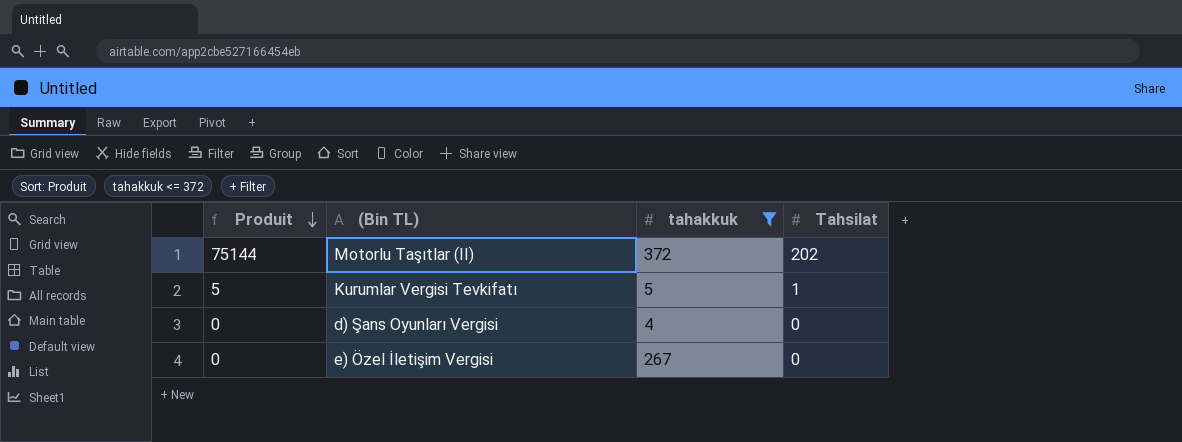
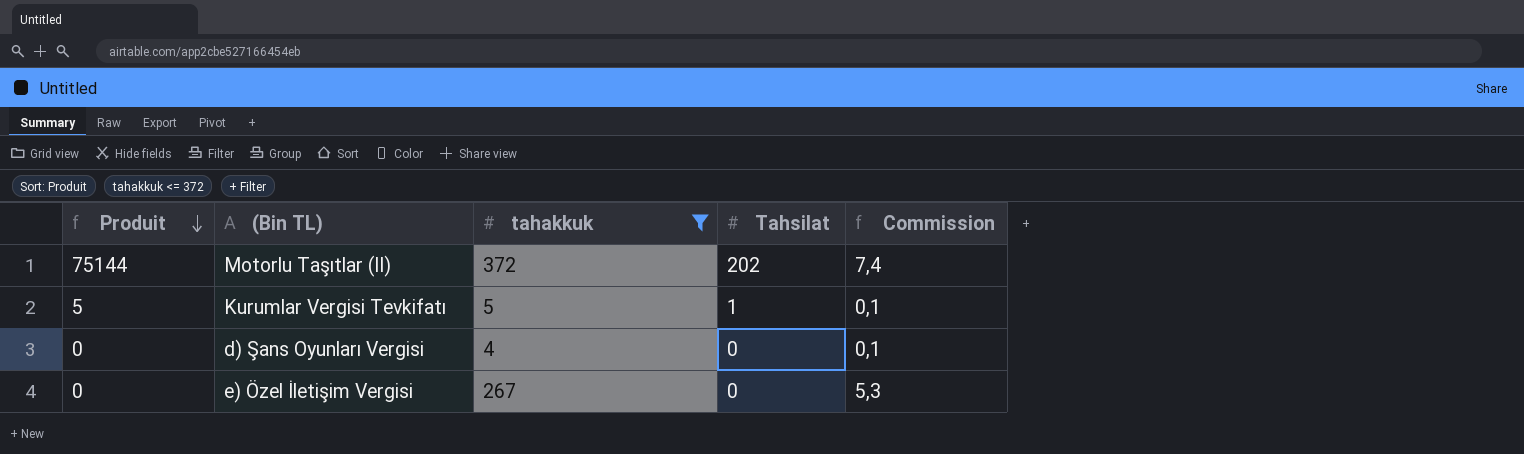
column Commission | formula: none -> [tahakkuk] * 0,02

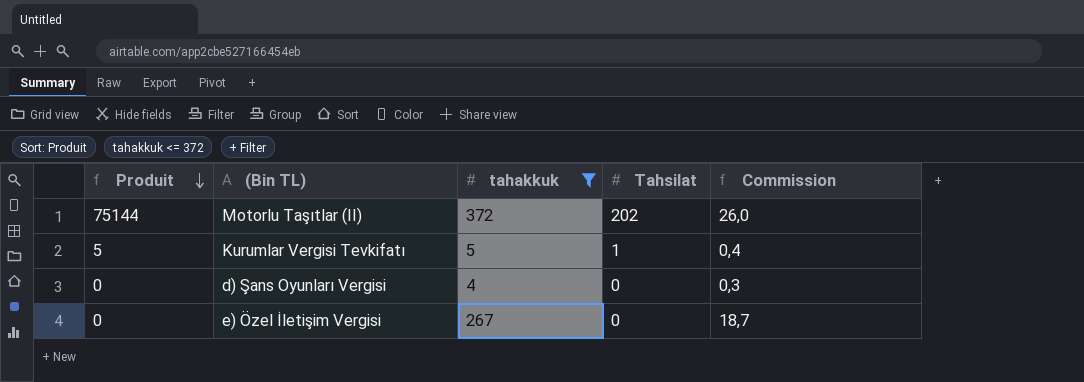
column Commission | formula: [tahakkuk] * 0,02 -> [tahakkuk] * 0,07

